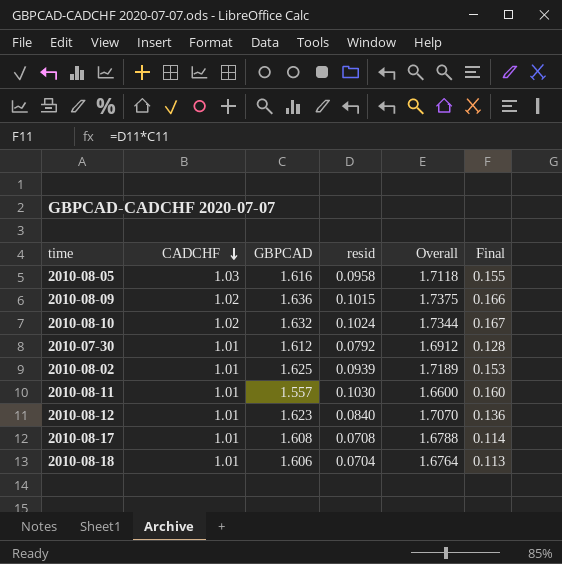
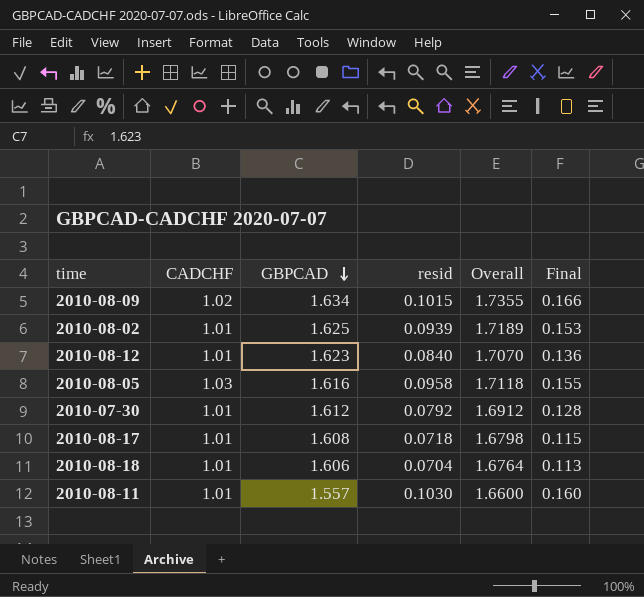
row order: CADCHF descending -> GBPCAD descending
row 2010-08-10: 1.02 | 1.632 | 0.1024 | 1.7344 | 0.167 -> none
2010-08-09 | GBPCAD: 1.636 -> 1.634
2010-08-09 | Overall: 1.7375 -> 1.7355
2010-08-17 | resid: 0.0708 -> 0.0718
2010-08-17 | Overall: 1.6788 -> 1.6798
2010-08-17 | Final: 0.114 -> 0.115

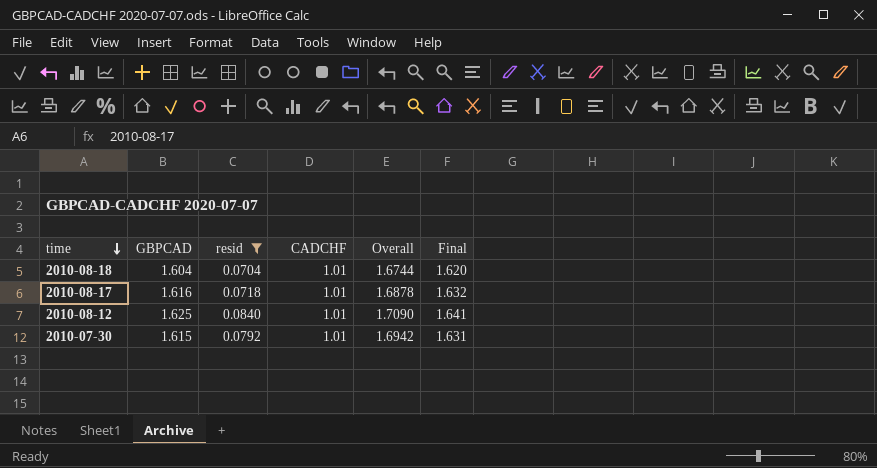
filter: none -> resid <= 0.0840
row order: GBPCAD descending -> time descending
column CADCHF | position: 2 -> 4
column Final | formula: [GBPCAD] * [resid] -> [GBPCAD] * [CADCHF]
2010-08-18 | GBPCAD: 1.606 -> 1.604
2010-08-18 | Overall: 1.6764 -> 1.6744
2010-08-17 | GBPCAD: 1.608 -> 1.616
2010-08-17 | Overall: 1.6798 -> 1.6878
2010-08-12 | GBPCAD: 1.623 -> 1.625
2010-08-12 | Overall: 1.7070 -> 1.7090
2010-07-30 | GBPCAD: 1.612 -> 1.615
2010-07-30 | Overall: 1.6912 -> 1.6942

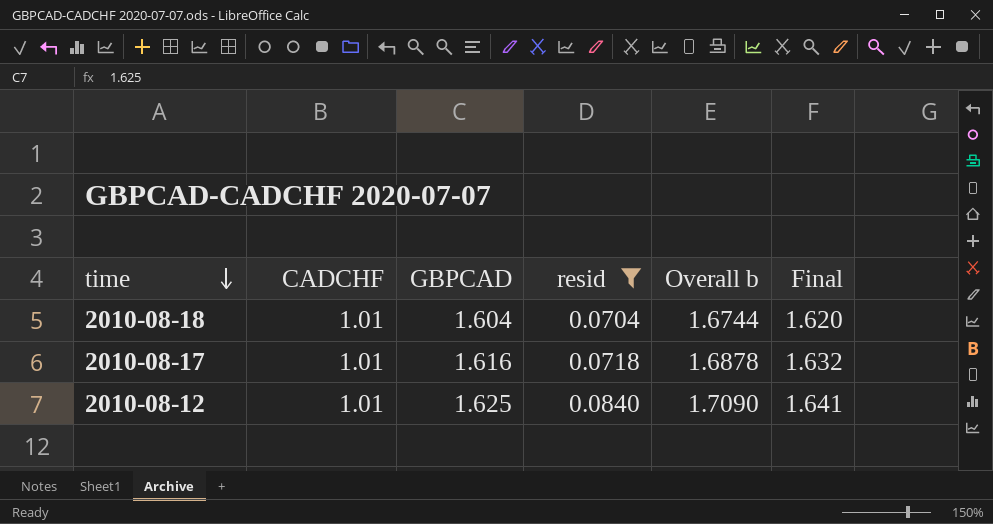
column CADCHF | position: 4 -> 2
column name: Overall -> Overall b
row 2010-07-30: 1.615 | 0.0792 | 1.01 | 1.6942 | 1.631 -> none

